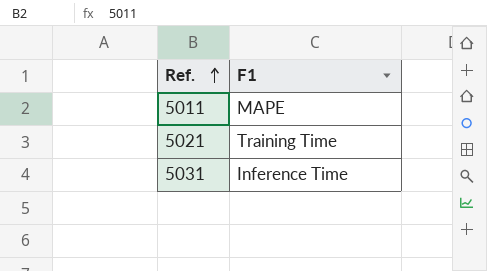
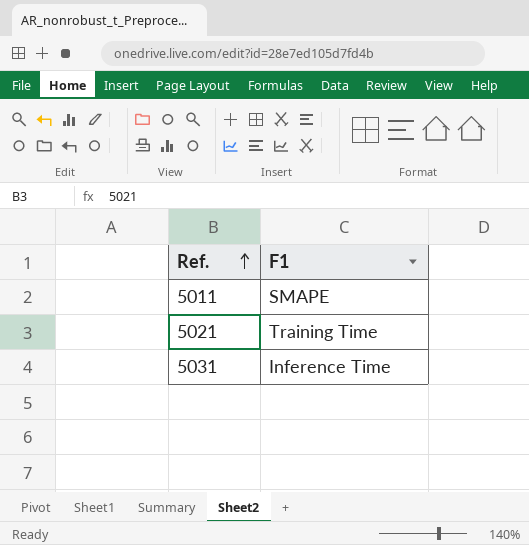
5011 | F1: MAPE -> SMAPE

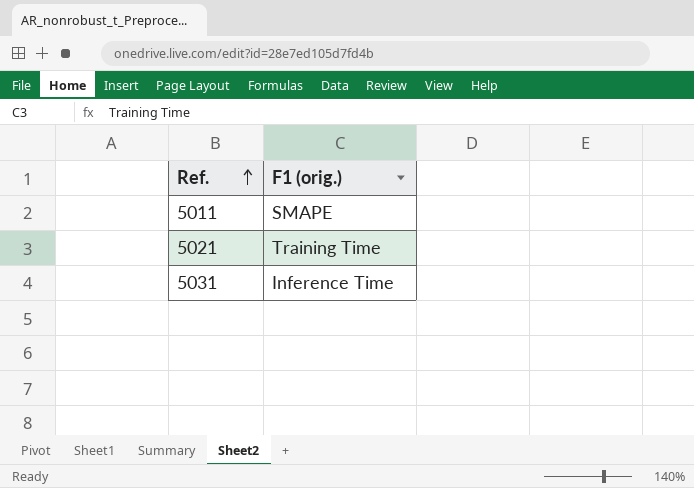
column name: F1 -> F1 (orig.)

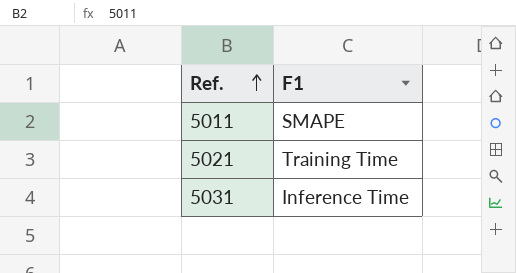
column name: F1 (orig.) -> F1

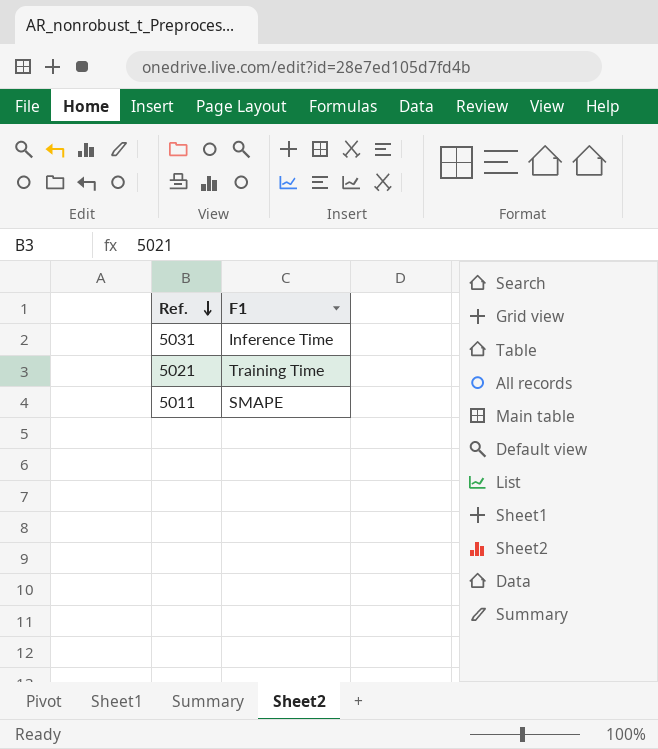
row order: Ref. ascending -> Ref. descending

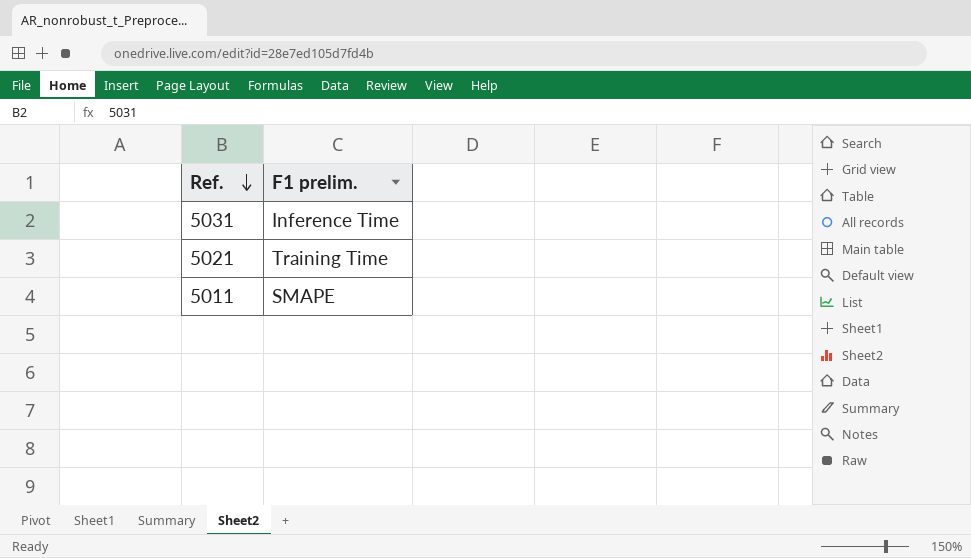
column name: F1 -> F1 prelim.

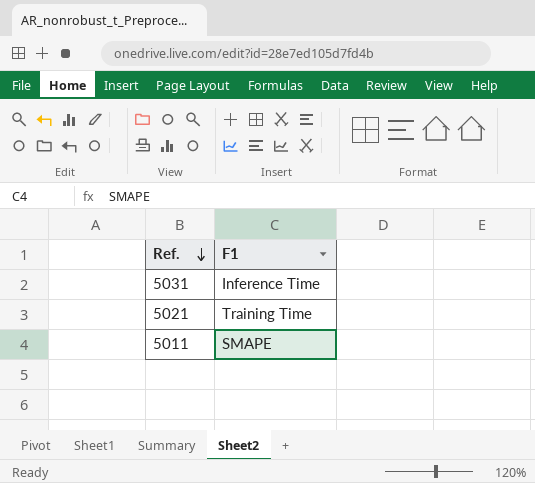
column name: F1 prelim. -> F1

